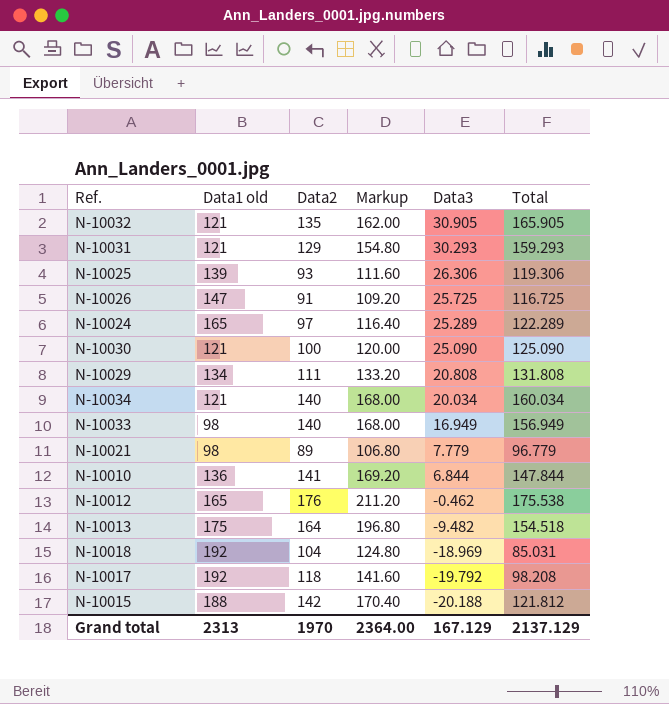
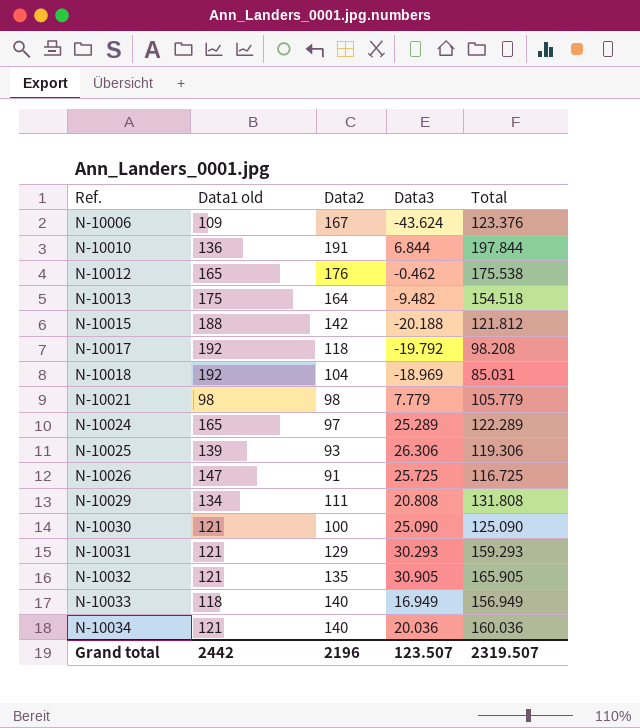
row order: Data3 descending -> Ref. ascending
column Markup | formula: [Data2] * 1.2 -> none
row N-10006: none -> 109 | 167 | -43.624 | 123.376
N-10010 | Data2: 141 -> 191
N-10010 | Total: 147.844 -> 197.844
N-10021 | Data2: 89 -> 98
N-10021 | Total: 96.779 -> 105.779
N-10033 | Data1 old: 98 -> 118
N-10034 | Data3: 20.034 -> 20.036
N-10034 | Total: 160.034 -> 160.036
Grand total | Data1 old: 2313 -> 2442
Grand total | Data2: 1970 -> 2196
Grand total | Data3: 167.129 -> 123.507
Grand total | Total: 2137.129 -> 2319.507

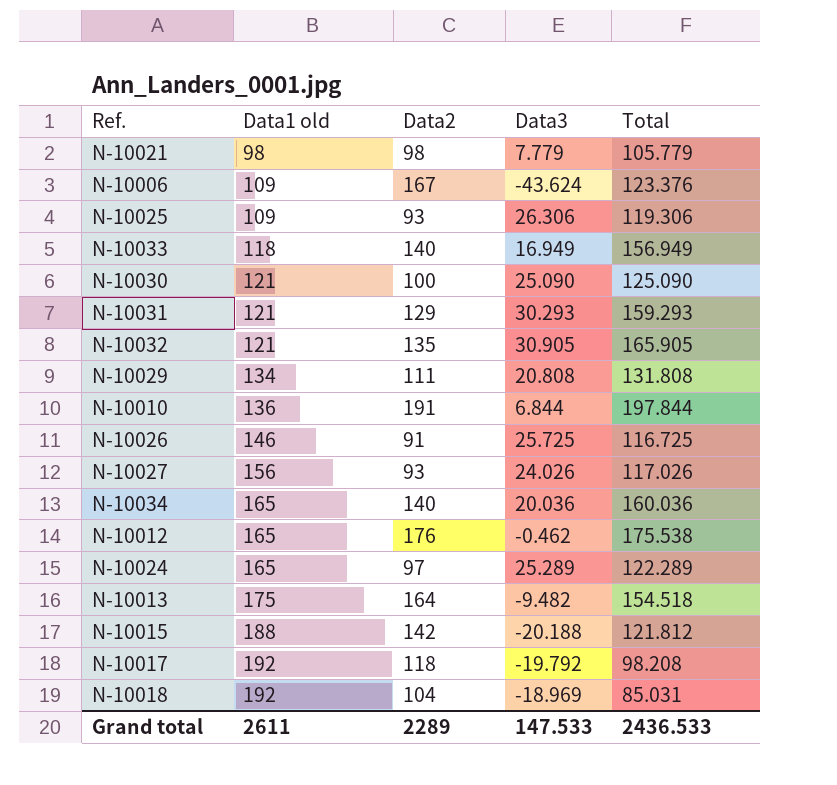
row order: Ref. ascending -> Data1 old ascending
N-10025 | Data1 old: 139 -> 109
N-10026 | Data1 old: 147 -> 146
row N-10027: none -> 156 | 93 | 24.026 | 117.026
N-10034 | Data1 old: 121 -> 165
Grand total | Data1 old: 2442 -> 2611
Grand total | Data2: 2196 -> 2289
Grand total | Data3: 123.507 -> 147.533
Grand total | Total: 2319.507 -> 2436.533

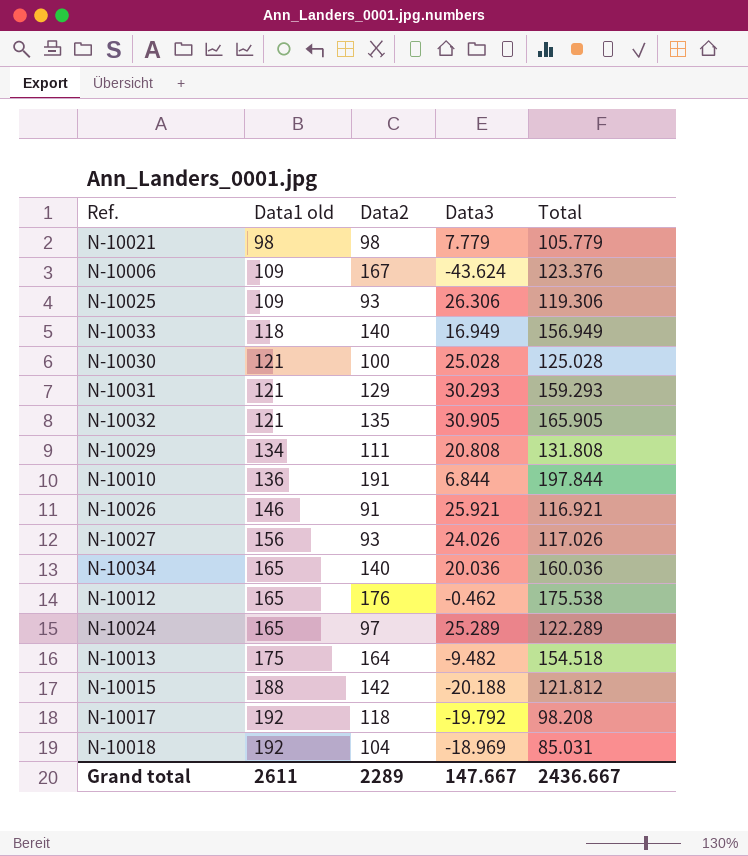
N-10030 | Data3: 25.090 -> 25.028
N-10030 | Total: 125.090 -> 125.028
N-10026 | Data3: 25.725 -> 25.921
N-10026 | Total: 116.725 -> 116.921
Grand total | Data3: 147.533 -> 147.667
Grand total | Total: 2436.533 -> 2436.667

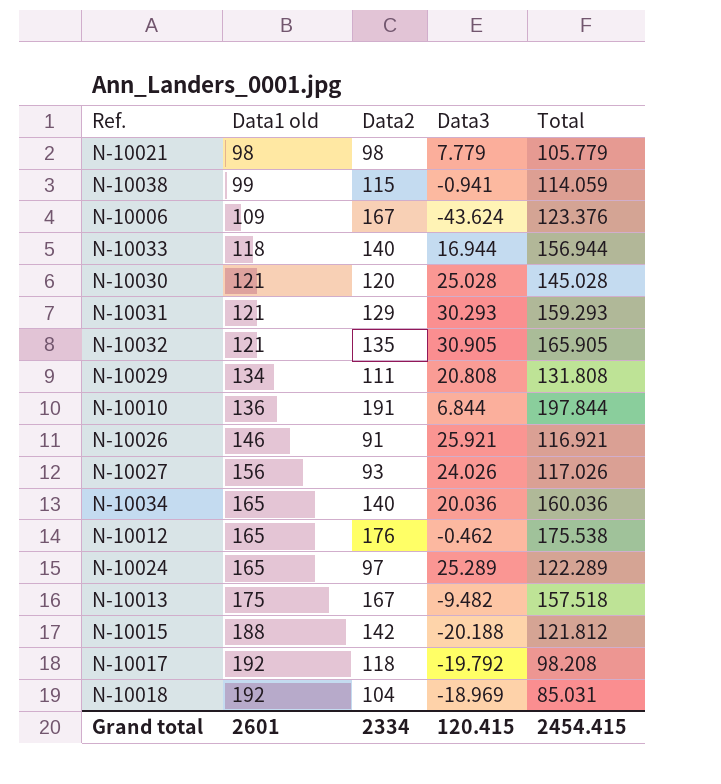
row N-10025: 109 | 93 | 26.306 | 119.306 -> none
row N-10038: none -> 99 | 115 | -0.941 | 114.059
N-10033 | Data3: 16.949 -> 16.944
N-10033 | Total: 156.949 -> 156.944
N-10030 | Data2: 100 -> 120
N-10030 | Total: 125.028 -> 145.028
N-10013 | Data2: 164 -> 167
N-10013 | Total: 154.518 -> 157.518
Grand total | Data1 old: 2611 -> 2601
Grand total | Data2: 2289 -> 2334
Grand total | Data3: 147.667 -> 120.415
Grand total | Total: 2436.667 -> 2454.415

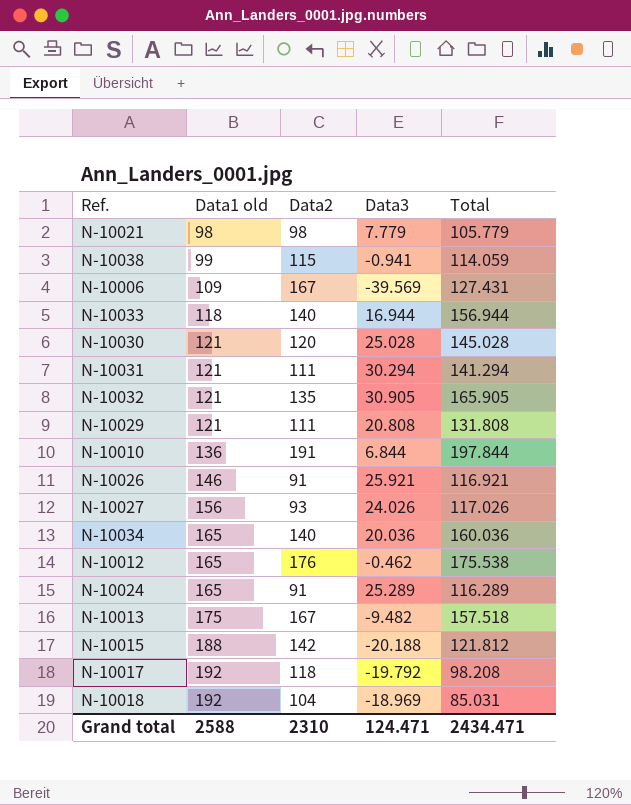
N-10006 | Data3: -43.624 -> -39.569
N-10006 | Total: 123.376 -> 127.431
N-10031 | Data2: 129 -> 111
N-10031 | Data3: 30.293 -> 30.294
N-10031 | Total: 159.293 -> 141.294
N-10029 | Data1 old: 134 -> 121
N-10024 | Data2: 97 -> 91
N-10024 | Total: 122.289 -> 116.289
Grand total | Data1 old: 2601 -> 2588
Grand total | Data2: 2334 -> 2310
Grand total | Data3: 120.415 -> 124.471
Grand total | Total: 2454.415 -> 2434.471

